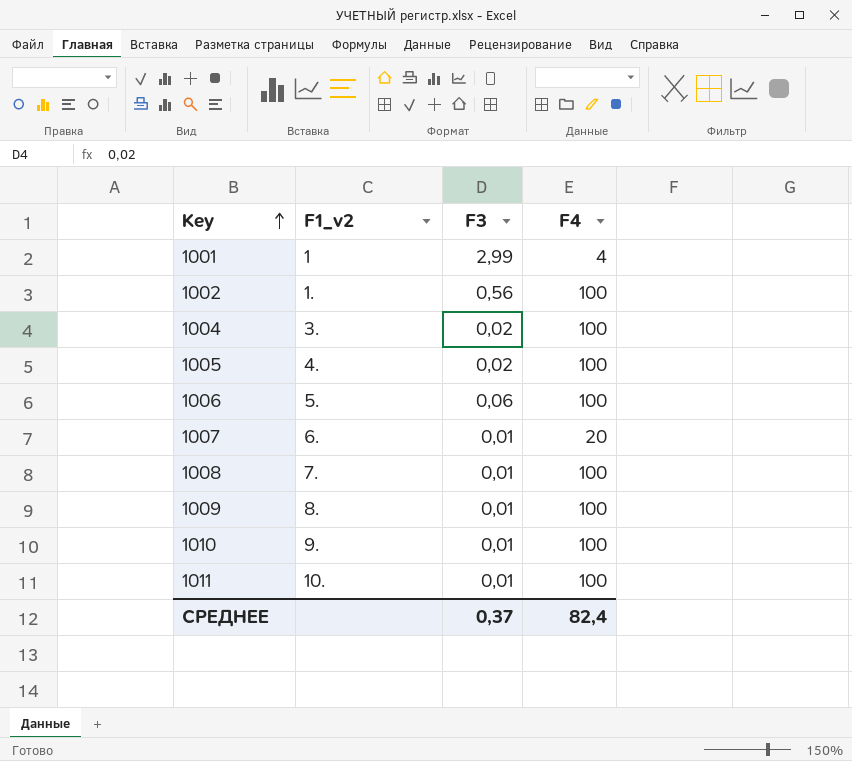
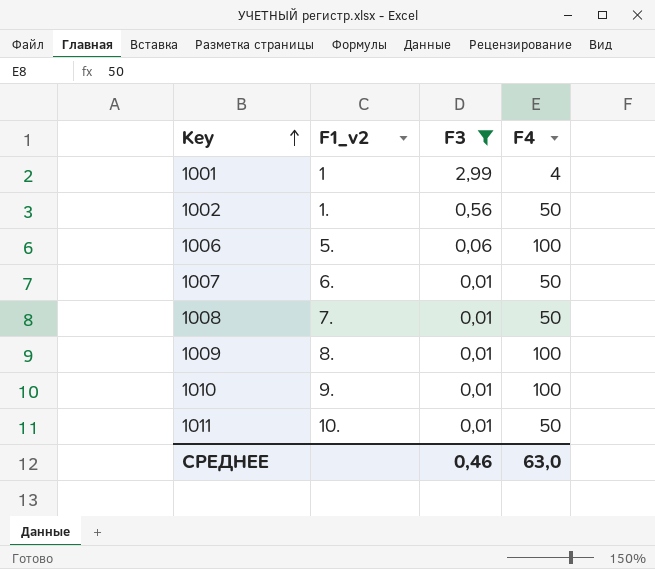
filter: none -> F3 != 0,02
1002 | F4: 100 -> 50
1007 | F4: 20 -> 50
1008 | F4: 100 -> 50
1011 | F4: 100 -> 50
СРЕДНЕЕ | F3: 0,37 -> 0,46
СРЕДНЕЕ | F4: 82,4 -> 63,0

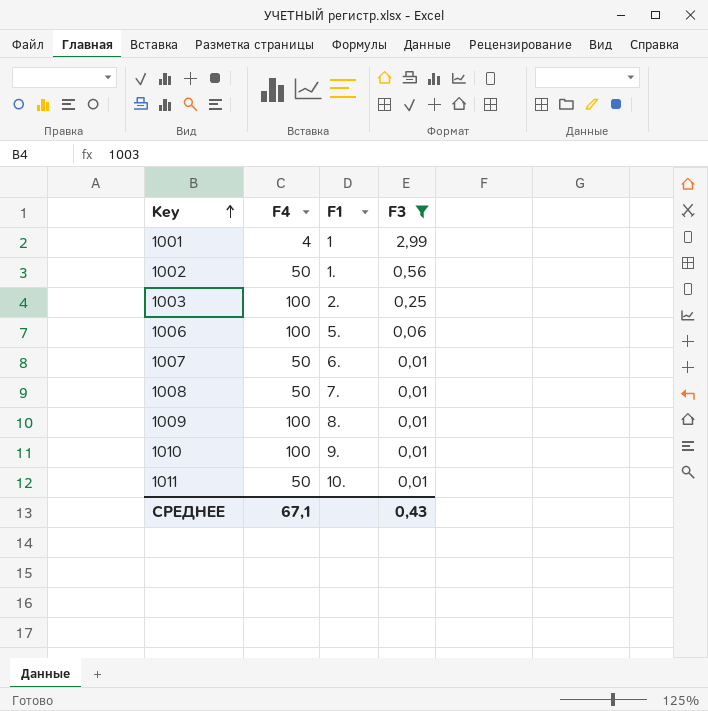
column F4 | position: 4 -> 2
column name: F1_v2 -> F1
row 1003: none -> 100 | 2. | 0,25
СРЕДНЕЕ | F4: 63,0 -> 67,1
СРЕДНЕЕ | F3: 0,46 -> 0,43

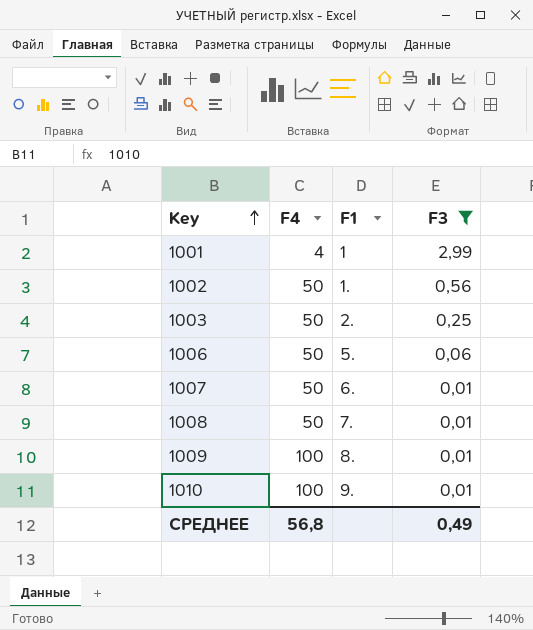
row 1011: 50 | 10. | 0,01 -> none
1003 | F4: 100 -> 50
1006 | F4: 100 -> 50
СРЕДНЕЕ | F4: 67,1 -> 56,8
СРЕДНЕЕ | F3: 0,43 -> 0,49

